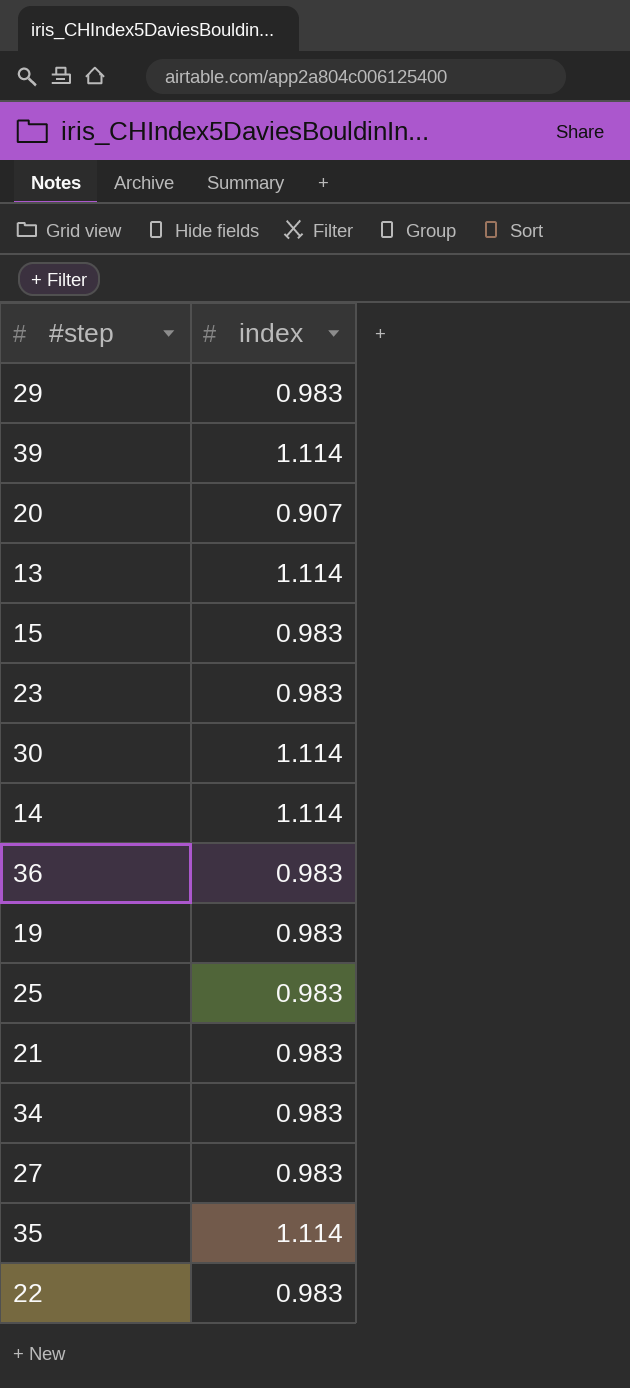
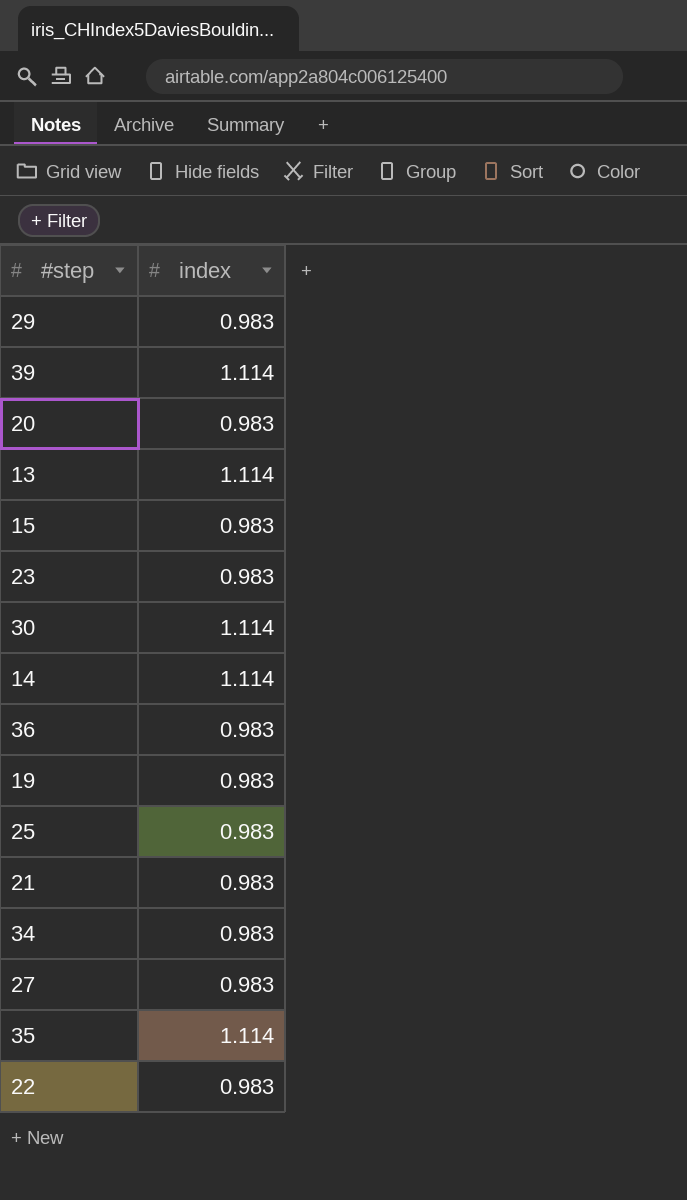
20 | index: 0.907 -> 0.983

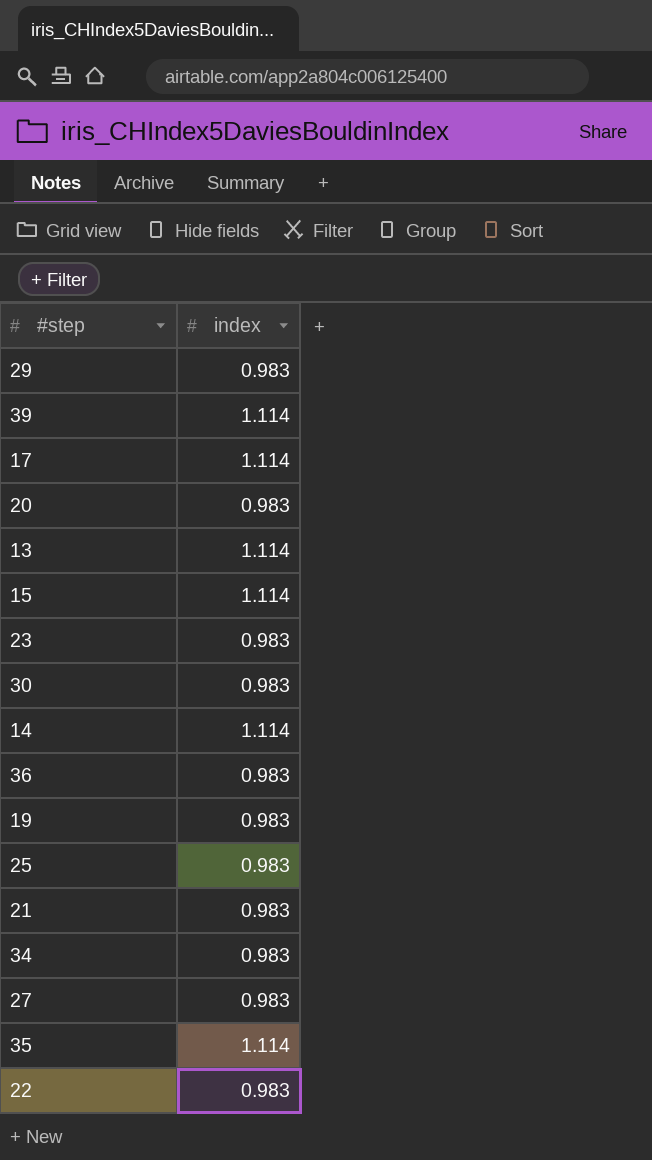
row 17: none -> 1.114
15 | index: 0.983 -> 1.114
30 | index: 1.114 -> 0.983

